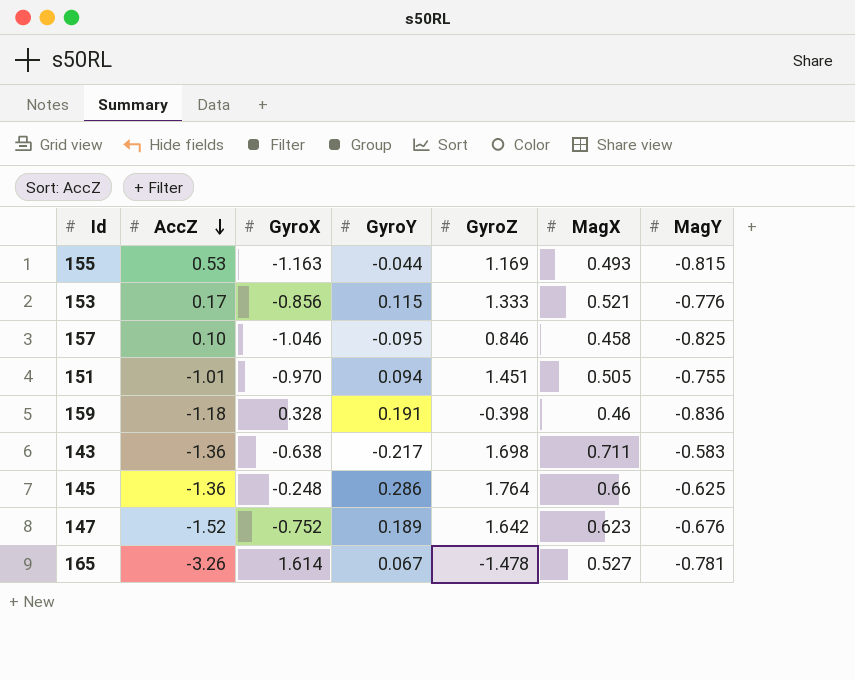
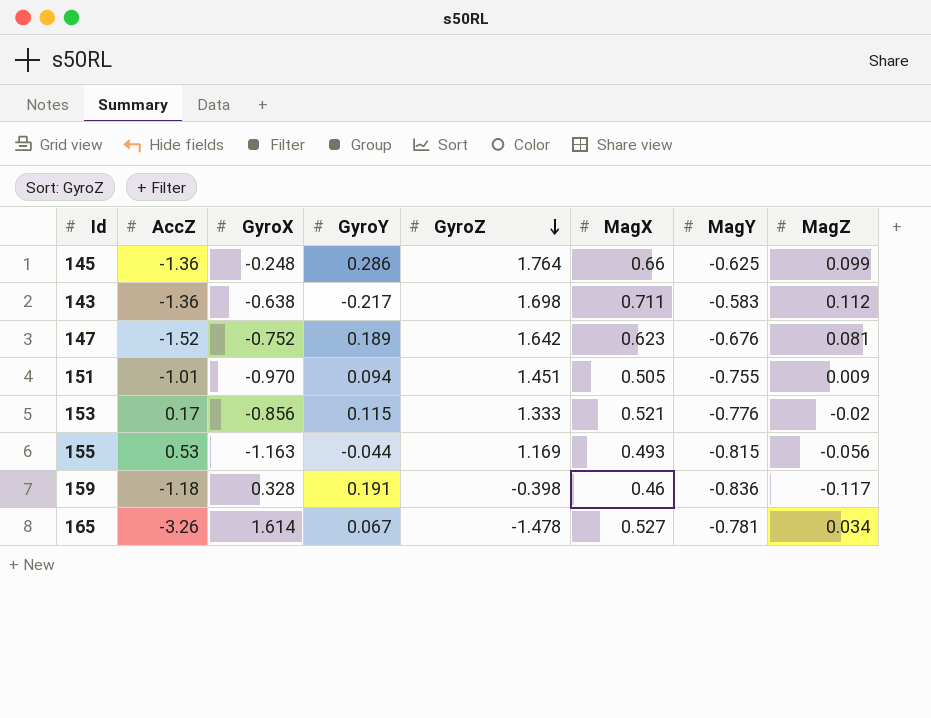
row order: AccZ descending -> GyroZ descending
column MagZ | position: none -> 8
row 157: 0.10 | -1.046 | -0.095 | 0.846 | 0.458 | -0.825 -> none

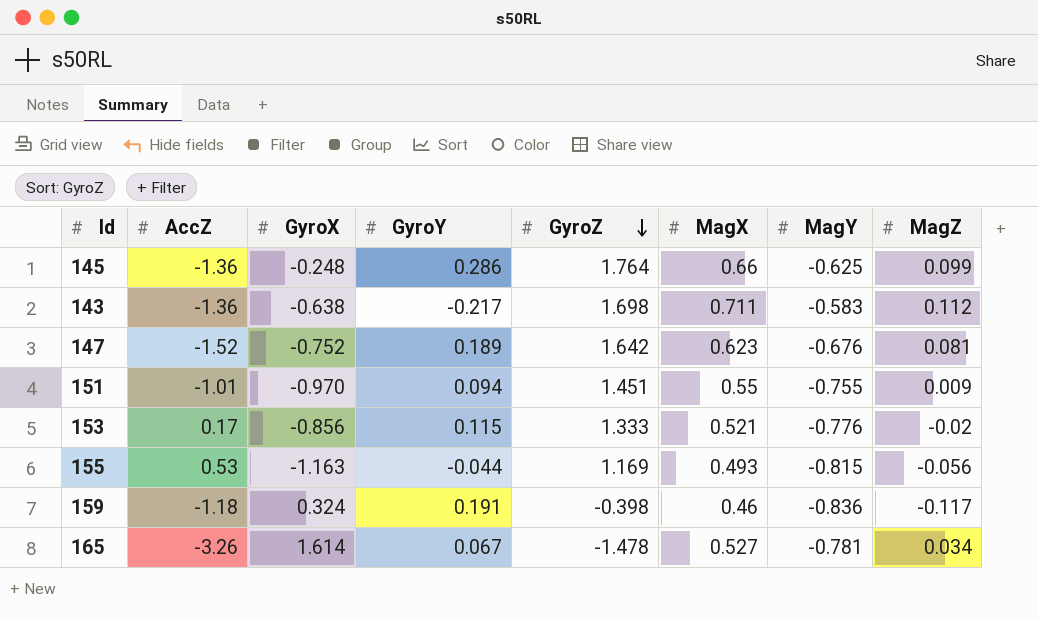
151 | MagX: 0.505 -> 0.55
159 | GyroX: 0.328 -> 0.324

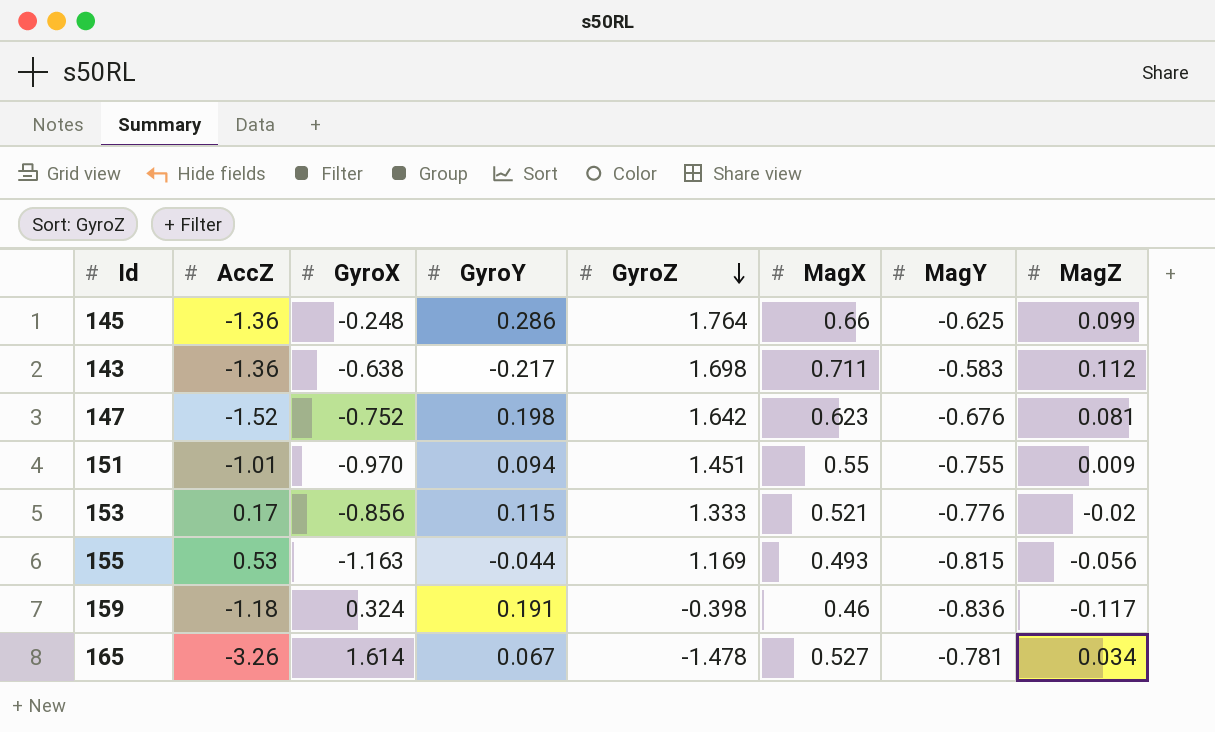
147 | GyroY: 0.189 -> 0.198

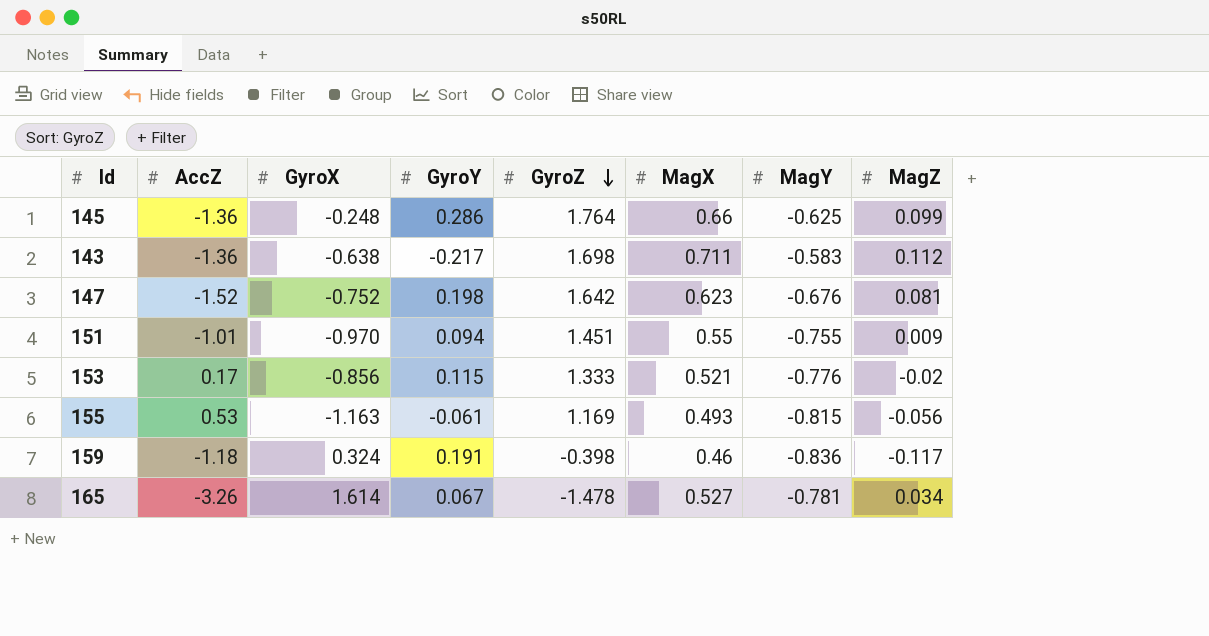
155 | GyroY: -0.044 -> -0.061

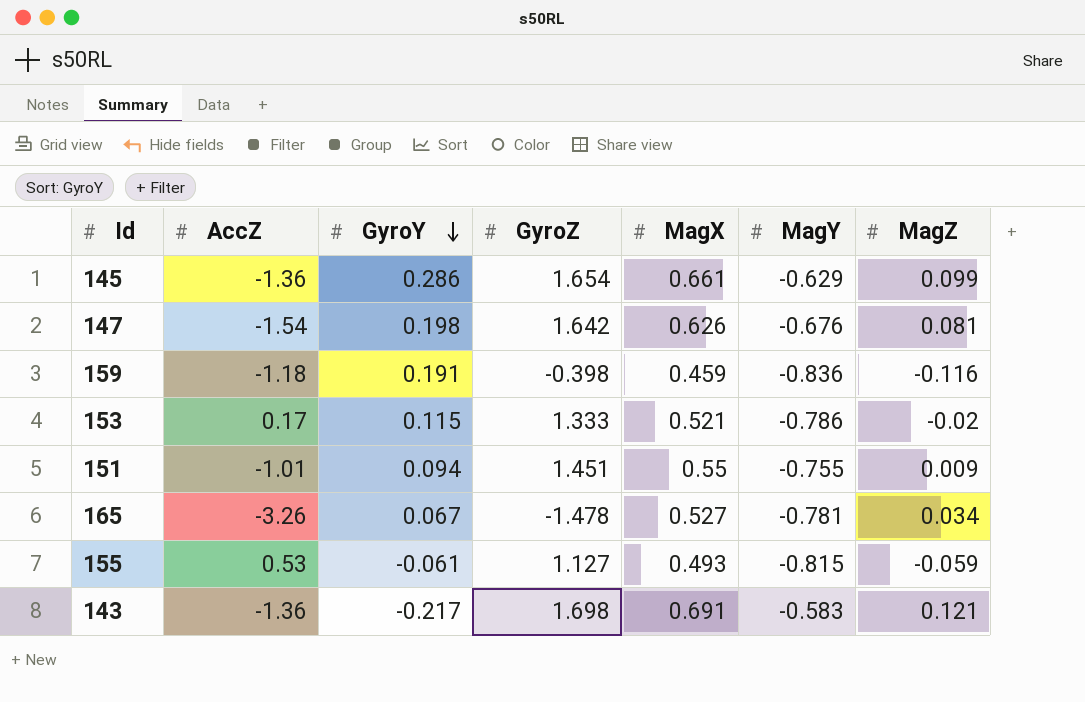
row order: GyroZ descending -> GyroY descending
column GyroX | position: 3 -> none
145 | GyroZ: 1.764 -> 1.654
145 | MagX: 0.66 -> 0.661
145 | MagY: -0.625 -> -0.629
147 | AccZ: -1.52 -> -1.54
147 | MagX: 0.623 -> 0.626
159 | MagX: 0.46 -> 0.459
159 | MagZ: -0.117 -> -0.116
153 | MagY: -0.776 -> -0.786
155 | GyroZ: 1.169 -> 1.127
155 | MagZ: -0.056 -> -0.059
143 | MagX: 0.711 -> 0.691
143 | MagZ: 0.112 -> 0.121

